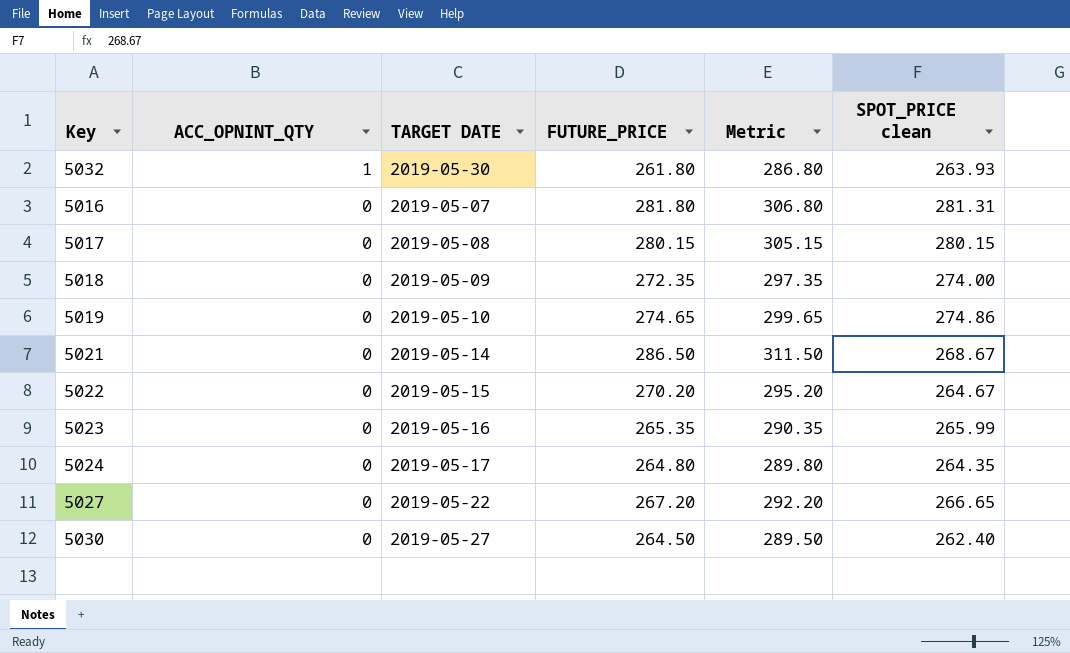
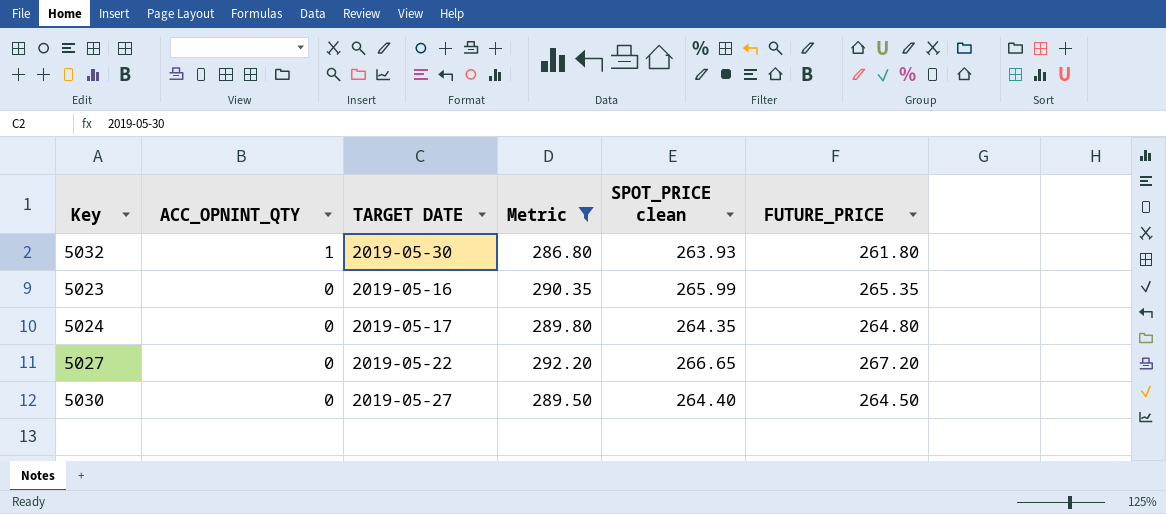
filter: none -> Metric <= 292.20
column FUTURE_PRICE | position: 4 -> 6
5030 | SPOT_PRICE clean: 262.40 -> 264.40

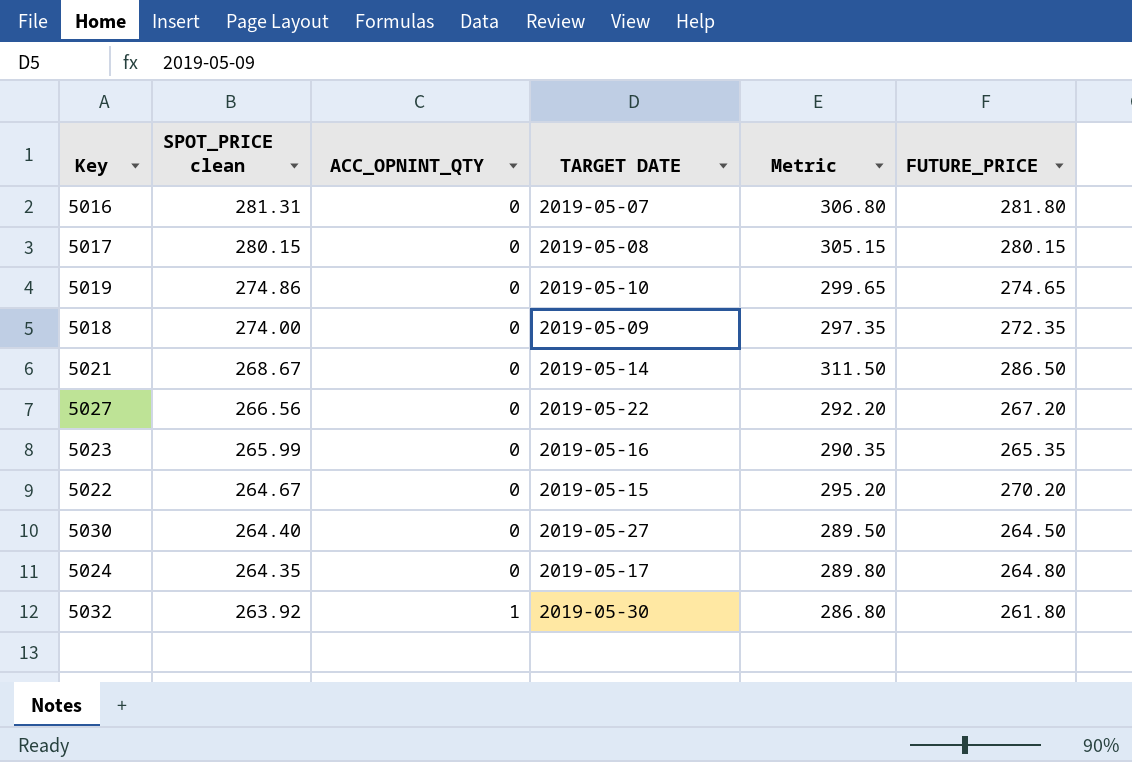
filter: Metric <= 292.20 -> none
row order: ACC_OPNINT_QTY descending -> SPOT_PRICE clean descending
column SPOT_PRICE clean | position: 5 -> 2
5027 | SPOT_PRICE clean: 266.65 -> 266.56
5032 | SPOT_PRICE clean: 263.93 -> 263.92

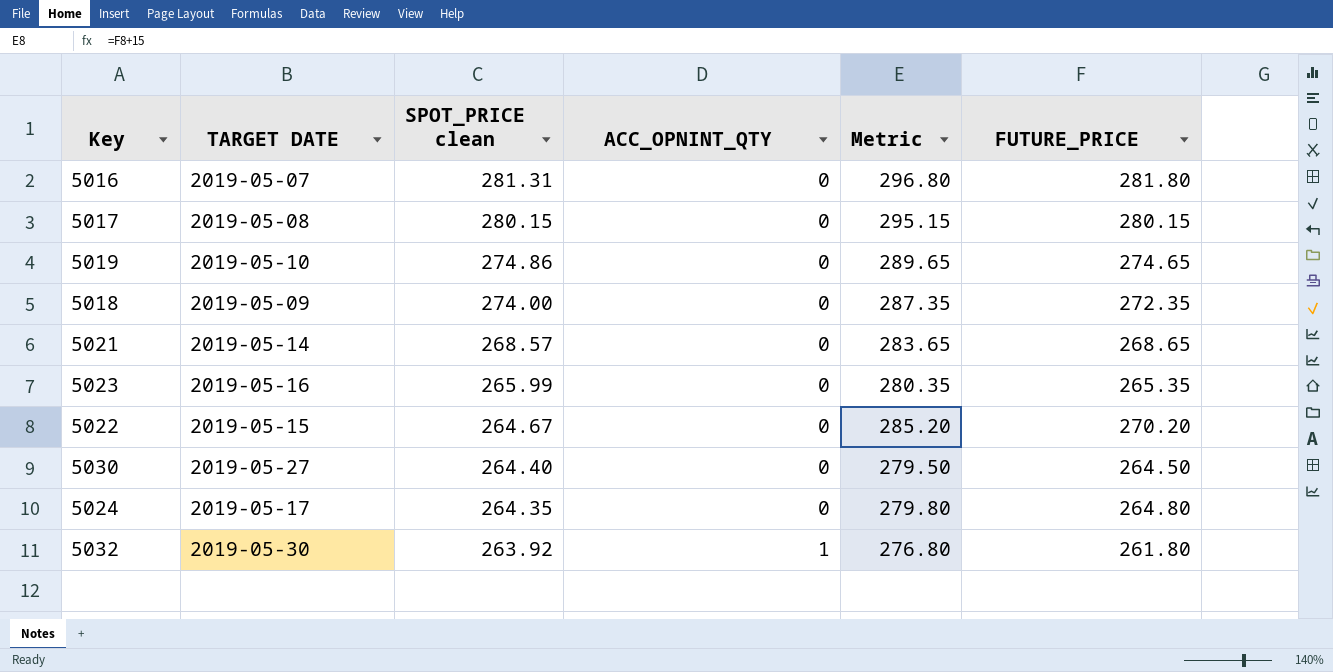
column TARGET DATE | position: 4 -> 2
column Metric | formula: [FUTURE_PRICE] + 25 -> [FUTURE_PRICE] + 15
row 5027: 266.56 | 0 | 2019-05-22 | 292.20 | 267.20 -> none
5021 | SPOT_PRICE clean: 268.67 -> 268.57
5021 | FUTURE_PRICE: 286.50 -> 268.65

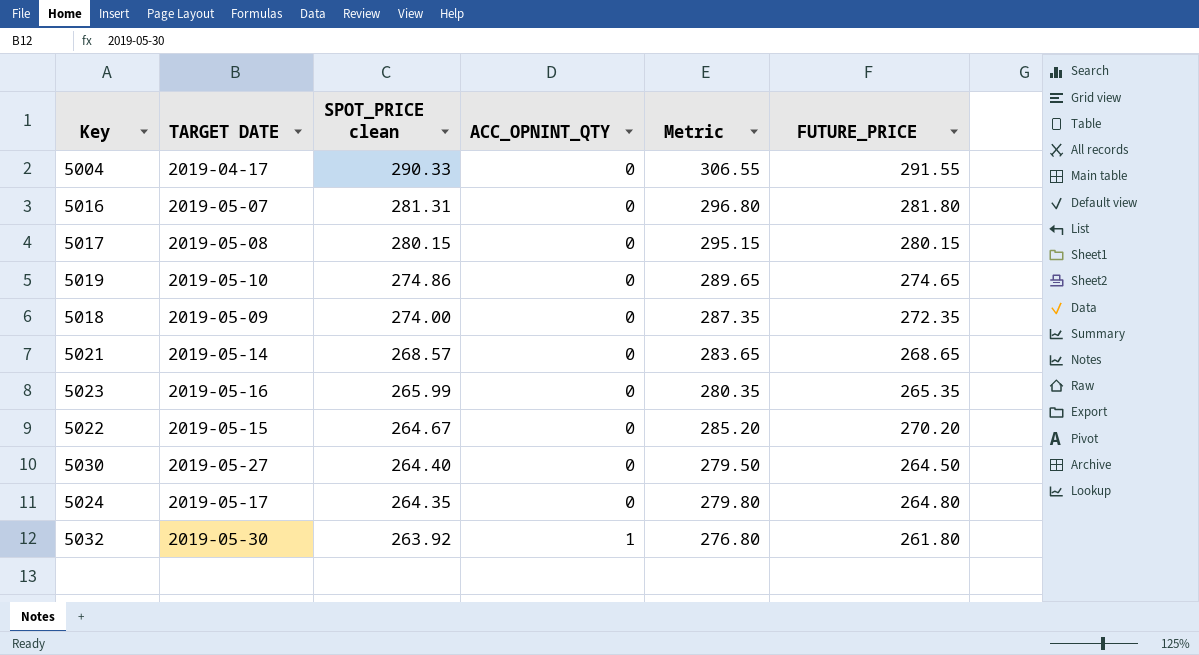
row 5004: none -> 2019-04-17 | 290.33 | 0 | 306.55 | 291.55

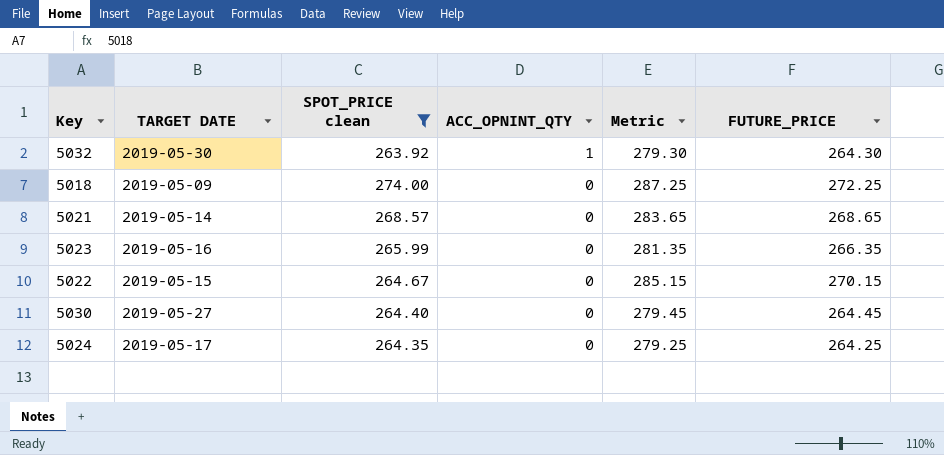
filter: none -> SPOT_PRICE clean <= 274.00
row order: SPOT_PRICE clean descending -> ACC_OPNINT_QTY descending
5032 | Metric: 276.80 -> 279.30
5032 | FUTURE_PRICE: 261.80 -> 264.30
5018 | Metric: 287.35 -> 287.25
5018 | FUTURE_PRICE: 272.35 -> 272.25
5023 | Metric: 280.35 -> 281.35
5023 | FUTURE_PRICE: 265.35 -> 266.35
5022 | Metric: 285.20 -> 285.15
5022 | FUTURE_PRICE: 270.20 -> 270.15
5030 | Metric: 279.50 -> 279.45
5030 | FUTURE_PRICE: 264.50 -> 264.45
5024 | Metric: 279.80 -> 279.25
5024 | FUTURE_PRICE: 264.80 -> 264.25

